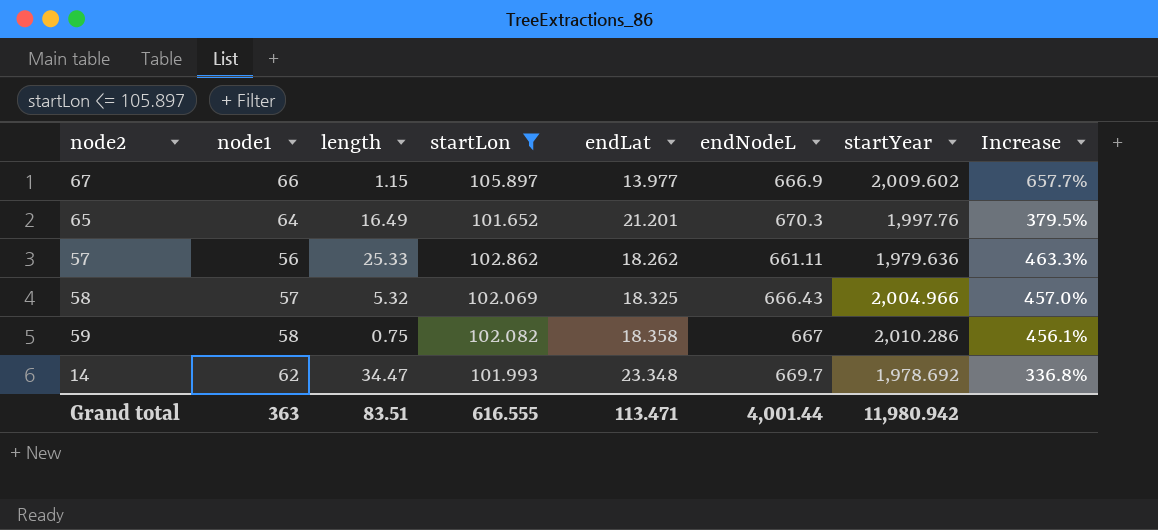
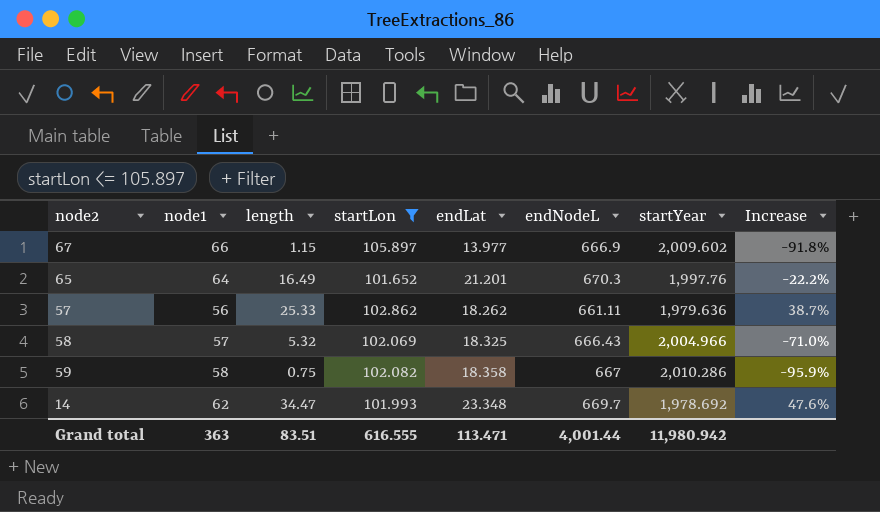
column Increase | formula: ([startLon] - [endLat]) / [endLat] -> ([length] - [endLat]) / [endLat]

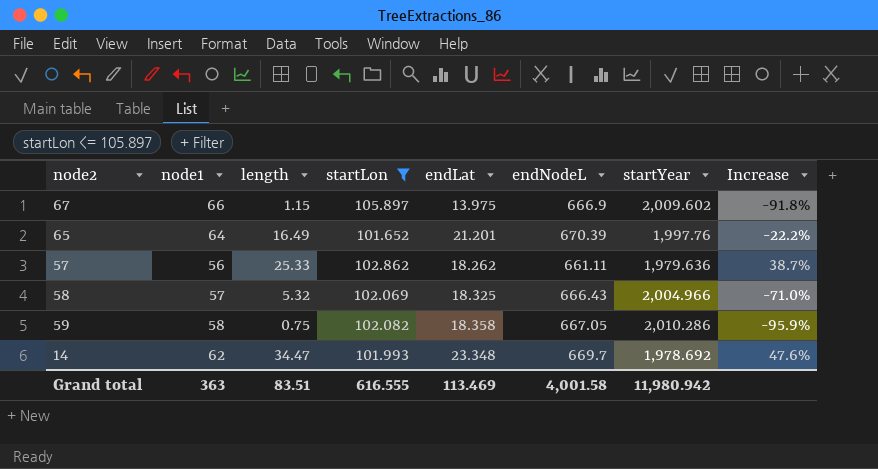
67 | endLat: 13.977 -> 13.975
65 | endNodeL: 670.3 -> 670.39
59 | endNodeL: 667 -> 667.05
Grand total | endLat: 113.471 -> 113.469
Grand total | endNodeL: 4,001.44 -> 4,001.58

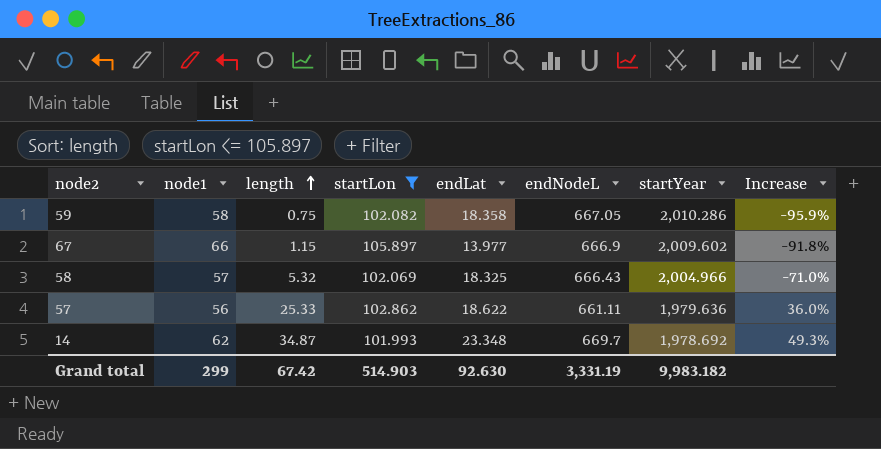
row order: none -> length ascending
row 65: 64 | 16.49 | 101.652 | 21.201 | 670.39 | 1,997.76 | -22.2% -> none
67 | endLat: 13.975 -> 13.977
57 | endLat: 18.262 -> 18.622
57 | Increase: 38.7% -> 36.0%
14 | length: 34.47 -> 34.87
14 | Increase: 47.6% -> 49.3%
Grand total | node1: 363 -> 299
Grand total | length: 83.51 -> 67.42
Grand total | startLon: 616.555 -> 514.903
Grand total | endLat: 113.469 -> 92.630
Grand total | endNodeL: 4,001.58 -> 3,331.19
Grand total | startYear: 11,980.942 -> 9,983.182

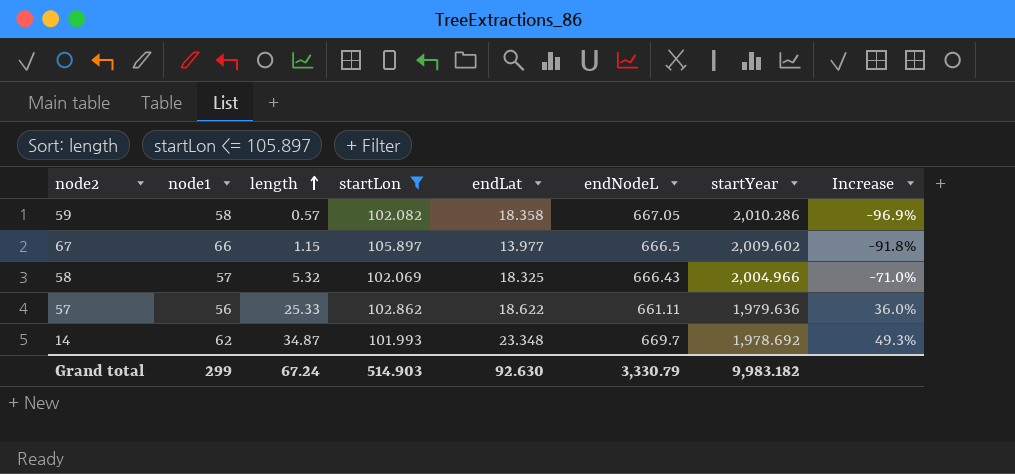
59 | length: 0.75 -> 0.57
59 | Increase: -95.9% -> -96.9%
67 | endNodeL: 666.9 -> 666.5
Grand total | length: 67.42 -> 67.24
Grand total | endNodeL: 3,331.19 -> 3,330.79

